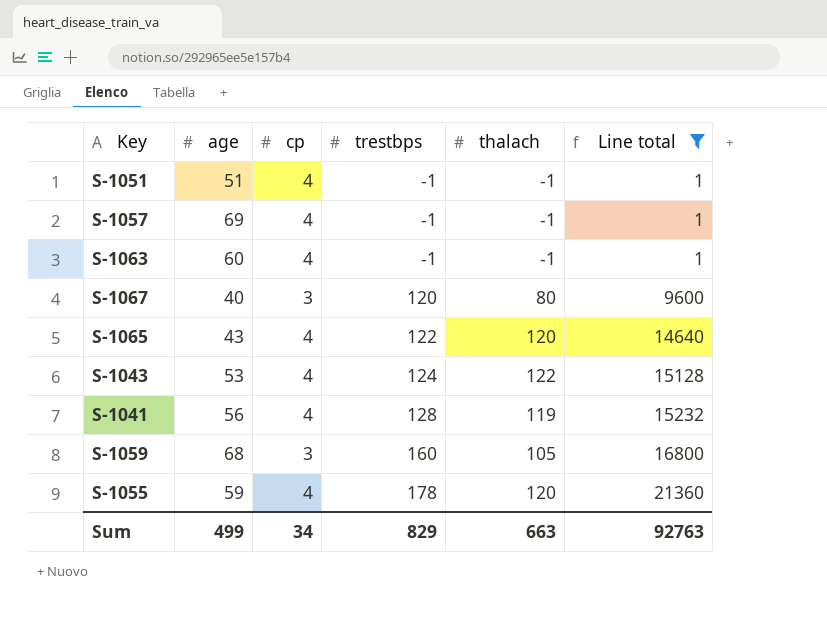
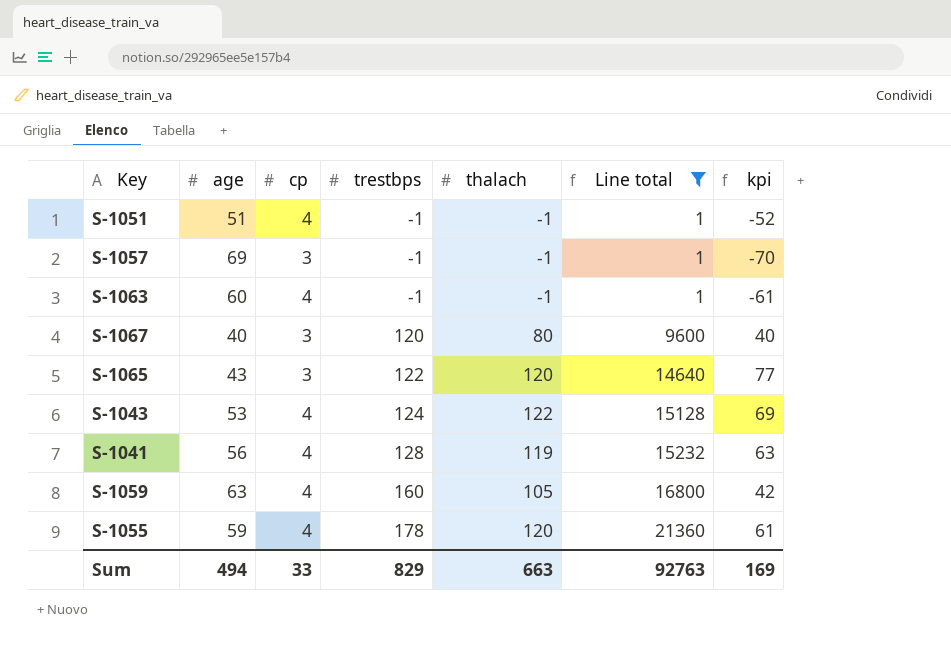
column kpi | formula: none -> [thalach] - [age]
S-1057 | cp: 4 -> 3
S-1065 | cp: 4 -> 3
S-1059 | age: 68 -> 63
S-1059 | cp: 3 -> 4
Sum | age: 499 -> 494
Sum | cp: 34 -> 33

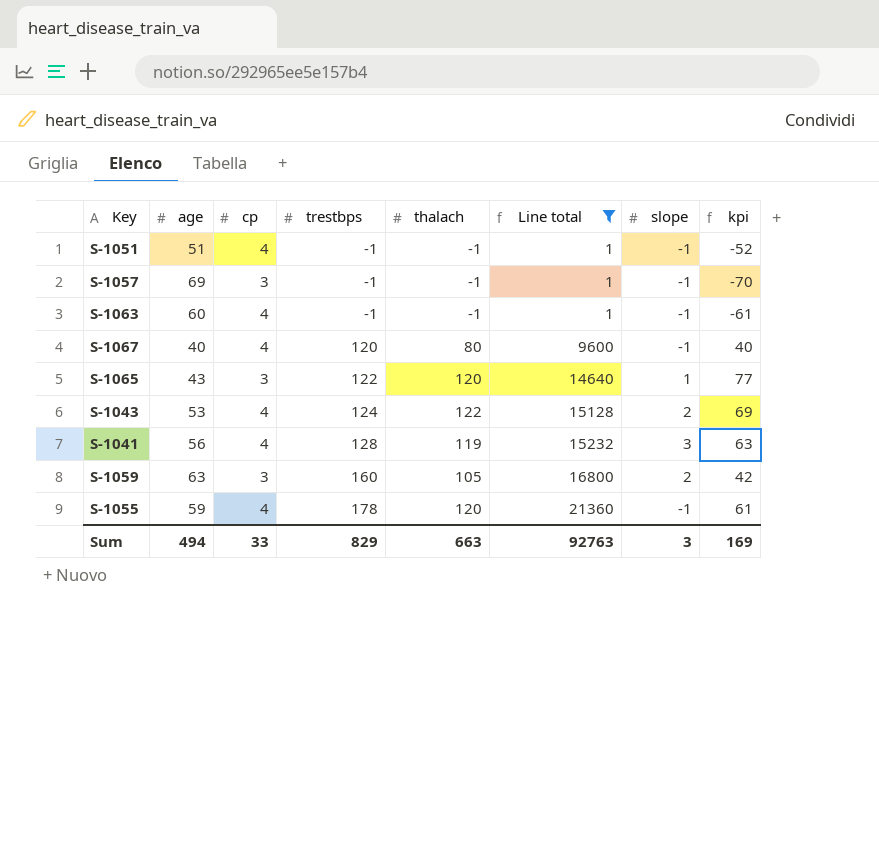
column slope | position: none -> 7
S-1067 | cp: 3 -> 4
S-1059 | cp: 4 -> 3

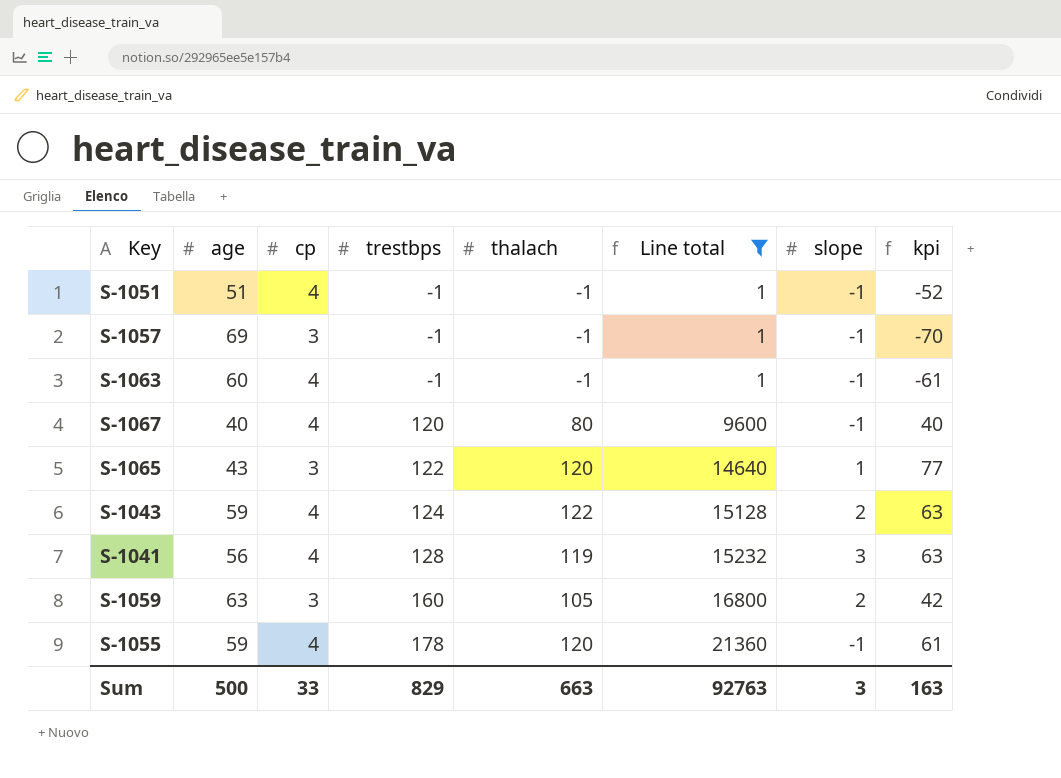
S-1043 | age: 53 -> 59
S-1043 | kpi: 69 -> 63
Sum | age: 494 -> 500
Sum | kpi: 169 -> 163

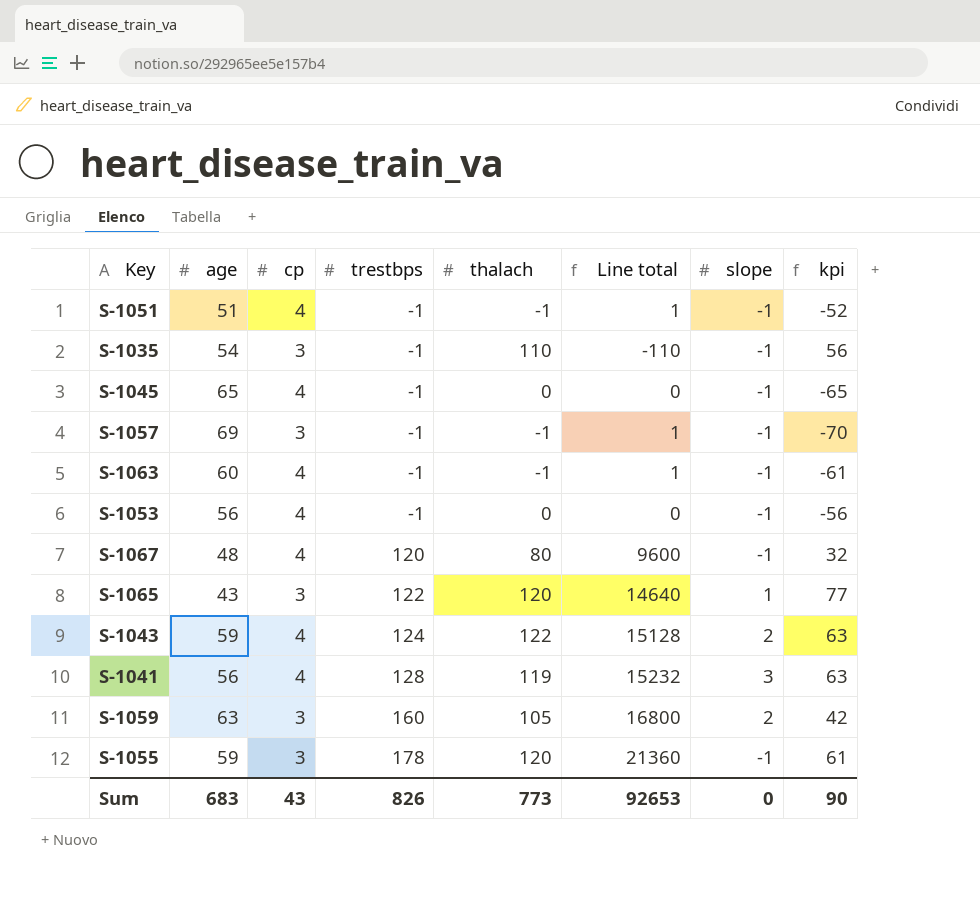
filter: Line total >= 1 -> none
S-1067 | age: 40 -> 48
S-1067 | kpi: 40 -> 32
S-1055 | cp: 4 -> 3
Sum | age: 500 -> 683
Sum | cp: 33 -> 43
Sum | trestbps: 829 -> 826
Sum | thalach: 663 -> 773
Sum | Line total: 92763 -> 92653
Sum | slope: 3 -> 0
Sum | kpi: 163 -> 90

